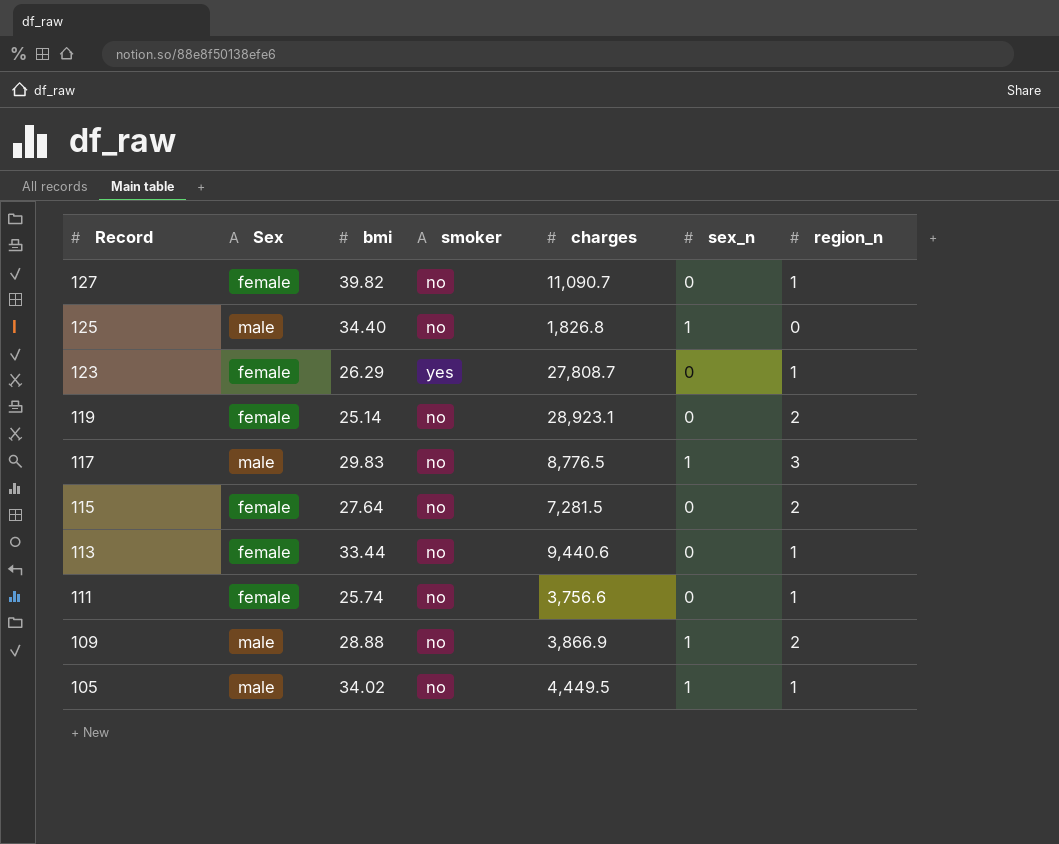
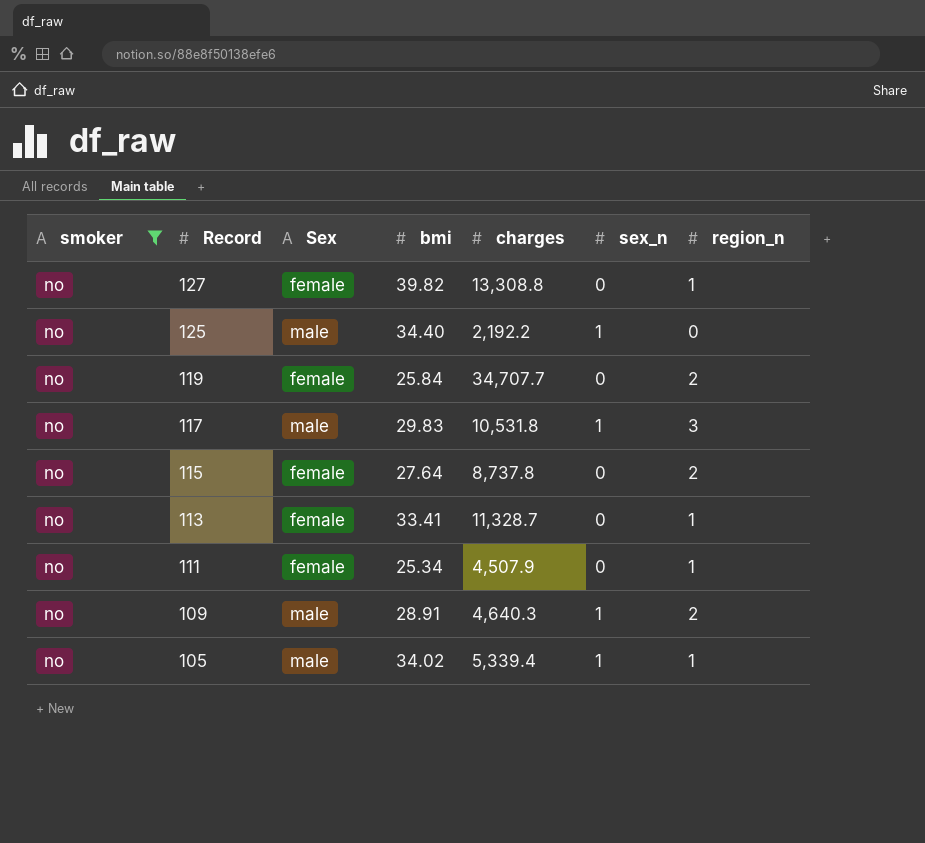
filter: none -> smoker = no
column smoker | position: 4 -> 1
127 | charges: 11,090.7 -> 13,308.8
125 | charges: 1,826.8 -> 2,192.2
119 | bmi: 25.14 -> 25.84
119 | charges: 28,923.1 -> 34,707.7
117 | charges: 8,776.5 -> 10,531.8
115 | charges: 7,281.5 -> 8,737.8
113 | bmi: 33.44 -> 33.41
113 | charges: 9,440.6 -> 11,328.7
111 | bmi: 25.74 -> 25.34
111 | charges: 3,756.6 -> 4,507.9
109 | bmi: 28.88 -> 28.91
109 | charges: 3,866.9 -> 4,640.3
105 | charges: 4,449.5 -> 5,339.4

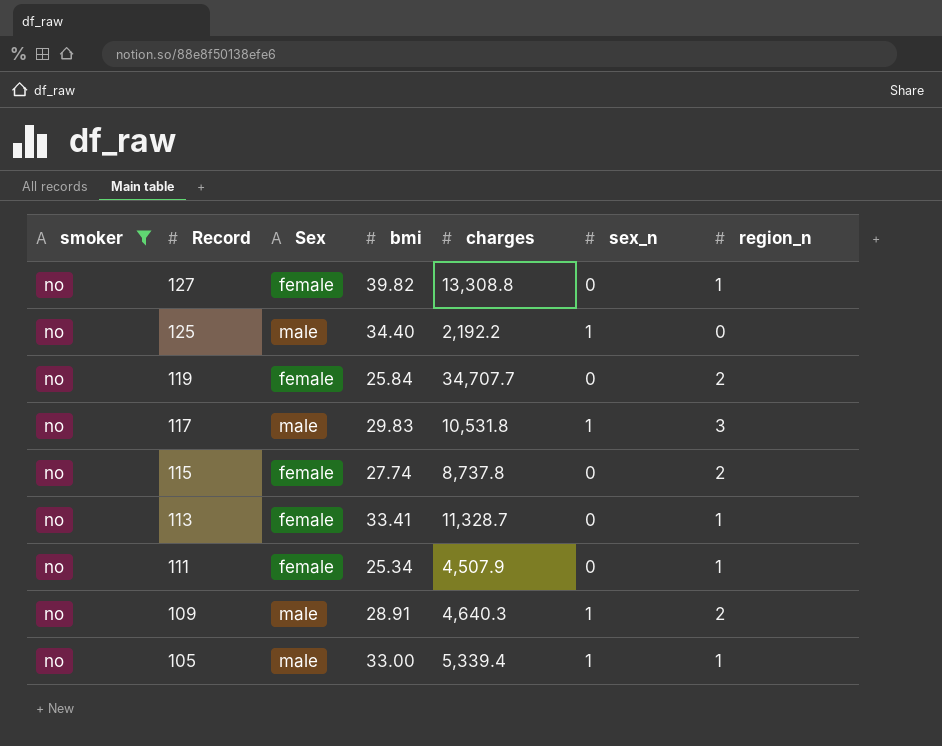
115 | bmi: 27.64 -> 27.74
105 | bmi: 34.02 -> 33.00

